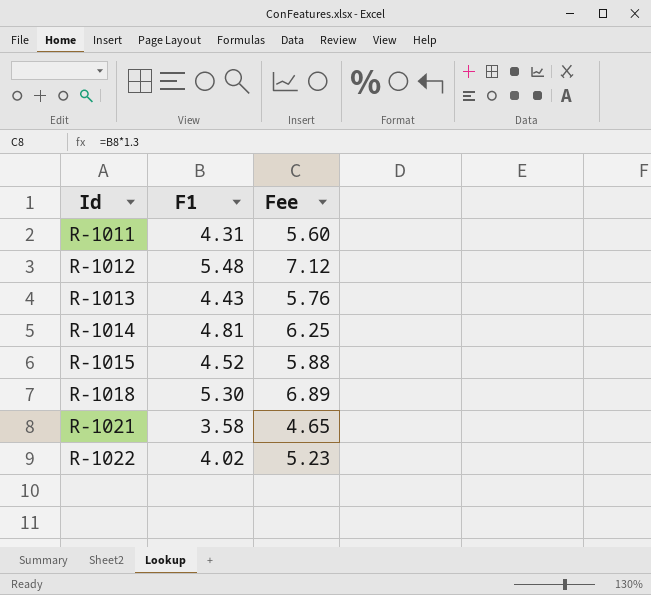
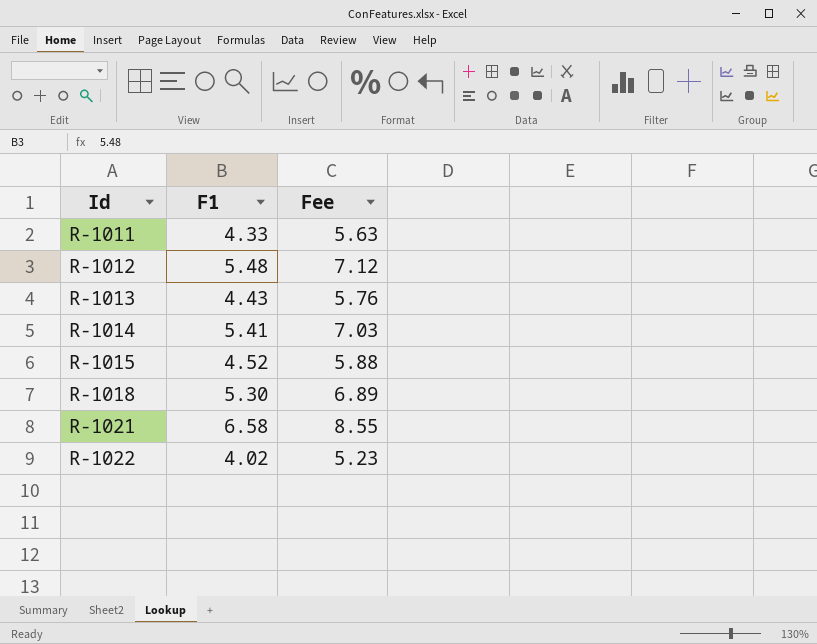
R-1011 | F1: 4.31 -> 4.33
R-1011 | Fee: 5.60 -> 5.63
R-1014 | F1: 4.81 -> 5.41
R-1014 | Fee: 6.25 -> 7.03
R-1021 | F1: 3.58 -> 6.58
R-1021 | Fee: 4.65 -> 8.55

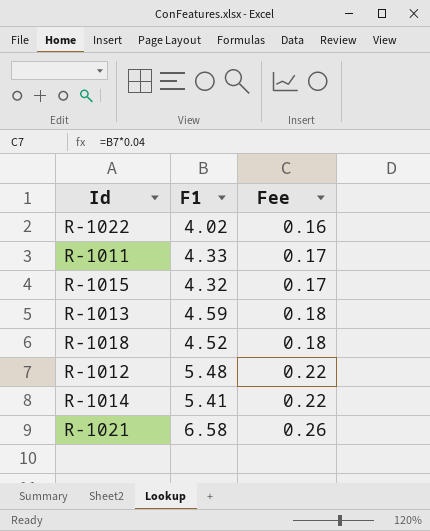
row order: Id ascending -> Fee ascending
column Fee | formula: [F1] * 1.3 -> [F1] * 0.04
R-1015 | F1: 4.52 -> 4.32
R-1013 | F1: 4.43 -> 4.59
R-1018 | F1: 5.30 -> 4.52

